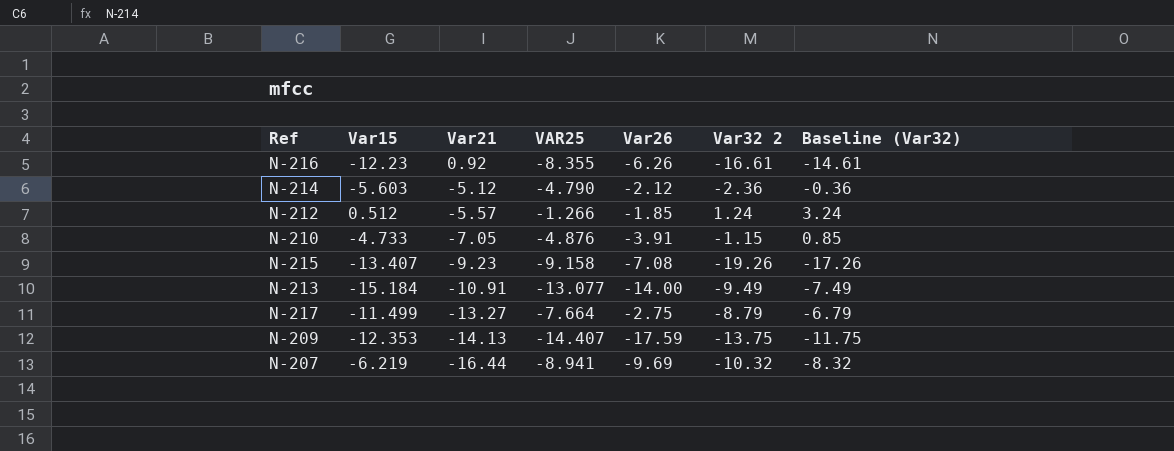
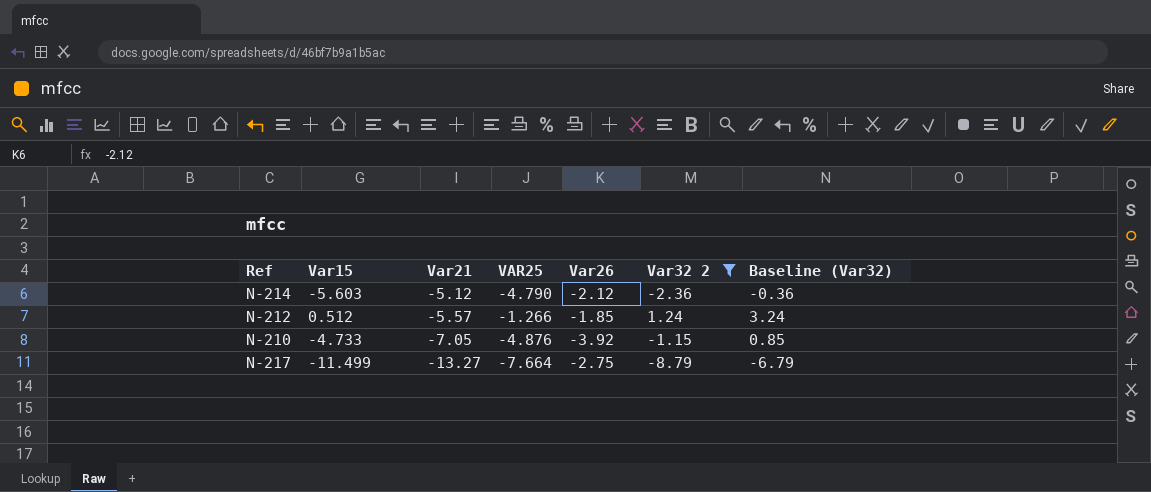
filter: none -> Var32 2 >= -8.79
N-210 | Var26: -3.91 -> -3.92

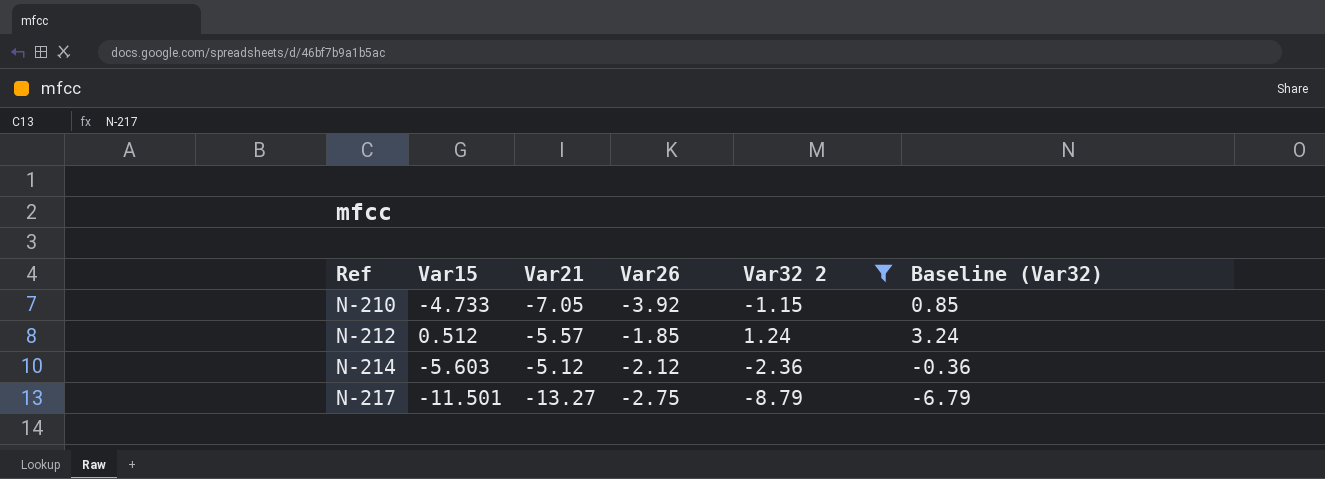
row order: Var21 descending -> Ref ascending
column VAR25 | position: 4 -> none
N-217 | Var15: -11.499 -> -11.501

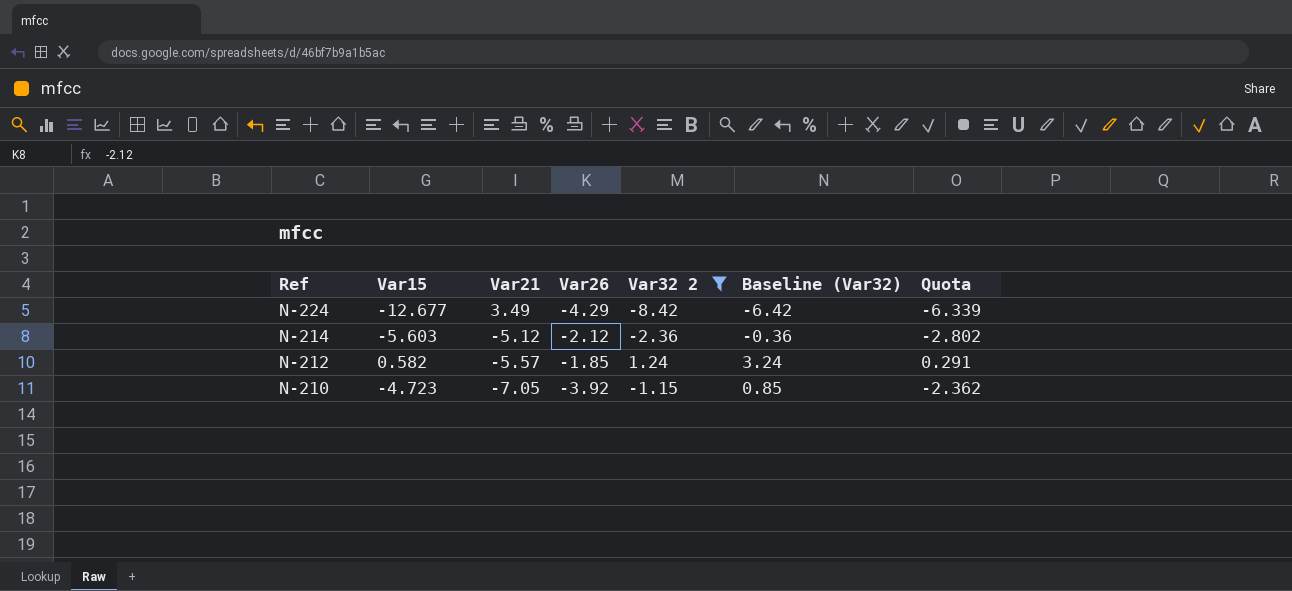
row order: Ref ascending -> Ref descending
column Quota | formula: none -> [Var15] * 0.5
row N-217: -11.501 | -13.27 | -2.75 | -8.79 | -6.79 -> none
row N-224: none -> -12.677 | 3.49 | -4.29 | -8.42 | -6.42 | -6.339
N-212 | Var15: 0.512 -> 0.582
N-210 | Var15: -4.733 -> -4.723

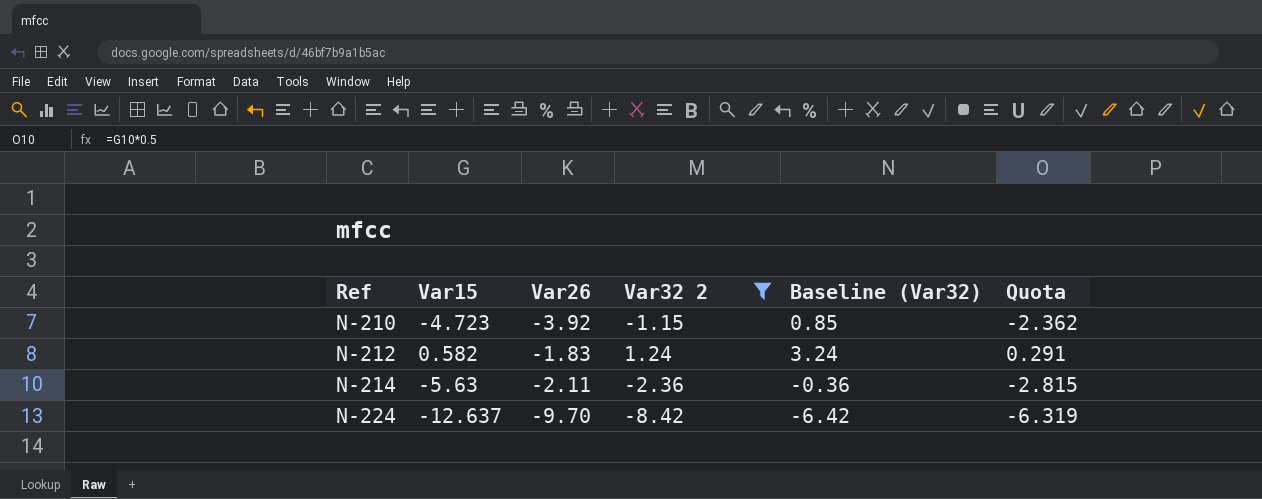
row order: Ref descending -> Ref ascending
column Var21 | position: 3 -> none
N-212 | Var26: -1.85 -> -1.83
N-214 | Var15: -5.603 -> -5.63
N-214 | Var26: -2.12 -> -2.11
N-214 | Quota: -2.802 -> -2.815
N-224 | Var15: -12.677 -> -12.637
N-224 | Var26: -4.29 -> -9.70
N-224 | Quota: -6.339 -> -6.319

